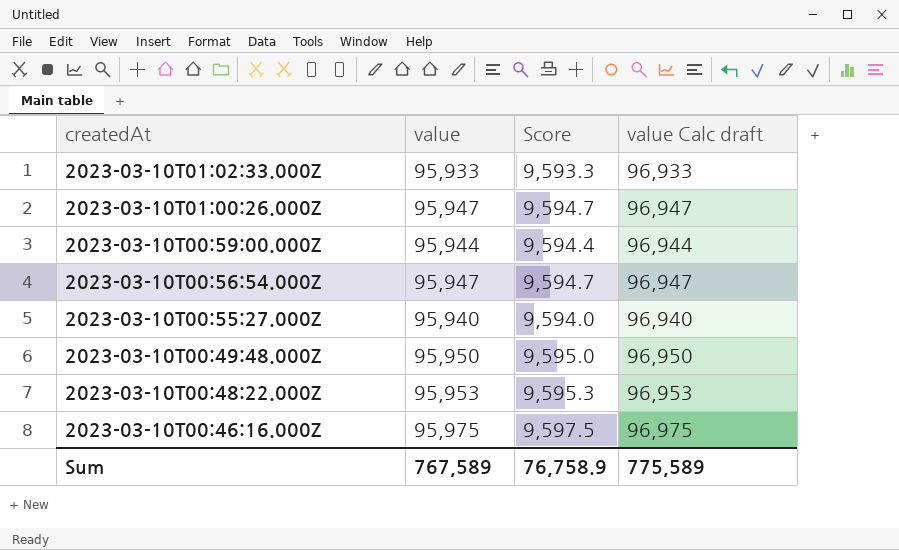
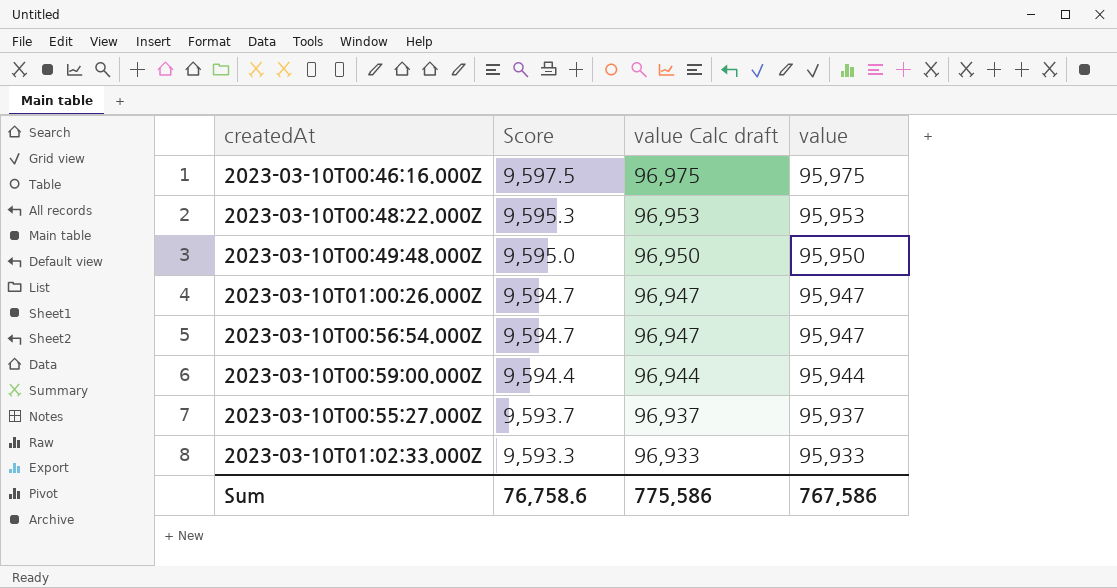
row order: createdAt descending -> Score descending
column value | position: 2 -> 4
2023-03-10T00:55:27.000Z | Score: 9,594.0 -> 9,593.7
2023-03-10T00:55:27.000Z | value Calc draft: 96,940 -> 96,937
2023-03-10T00:55:27.000Z | value: 95,940 -> 95,937
Sum | Score: 76,758.9 -> 76,758.6
Sum | value Calc draft: 775,589 -> 775,586
Sum | value: 767,589 -> 767,586

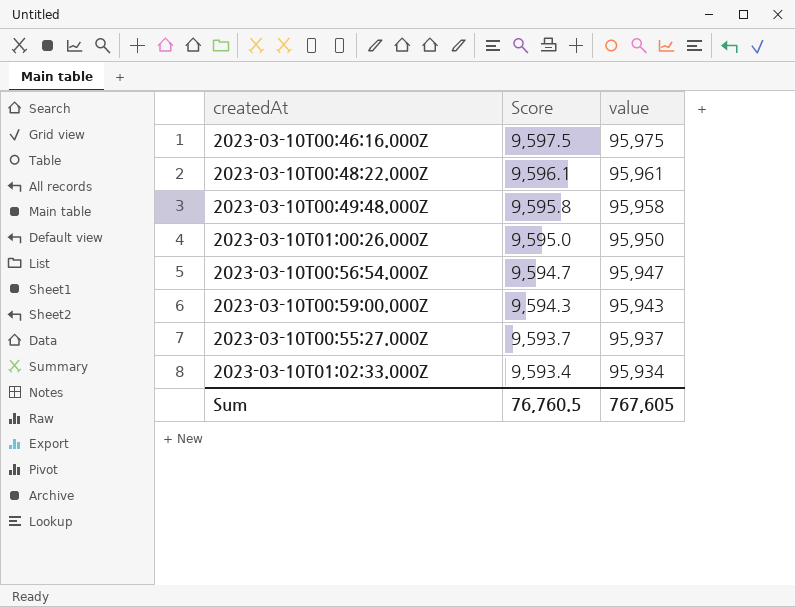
column value Calc draft | formula: [value] + 1000 -> none
2023-03-10T00:48:22.000Z | Score: 9,595.3 -> 9,596.1
2023-03-10T00:48:22.000Z | value: 95,953 -> 95,961
2023-03-10T00:49:48.000Z | Score: 9,595.0 -> 9,595.8
2023-03-10T00:49:48.000Z | value: 95,950 -> 95,958
2023-03-10T01:00:26.000Z | Score: 9,594.7 -> 9,595.0
2023-03-10T01:00:26.000Z | value: 95,947 -> 95,950
2023-03-10T00:59:00.000Z | Score: 9,594.4 -> 9,594.3
2023-03-10T00:59:00.000Z | value: 95,944 -> 95,943
2023-03-10T01:02:33.000Z | Score: 9,593.3 -> 9,593.4
2023-03-10T01:02:33.000Z | value: 95,933 -> 95,934
Sum | Score: 76,758.6 -> 76,760.5
Sum | value: 767,586 -> 767,605

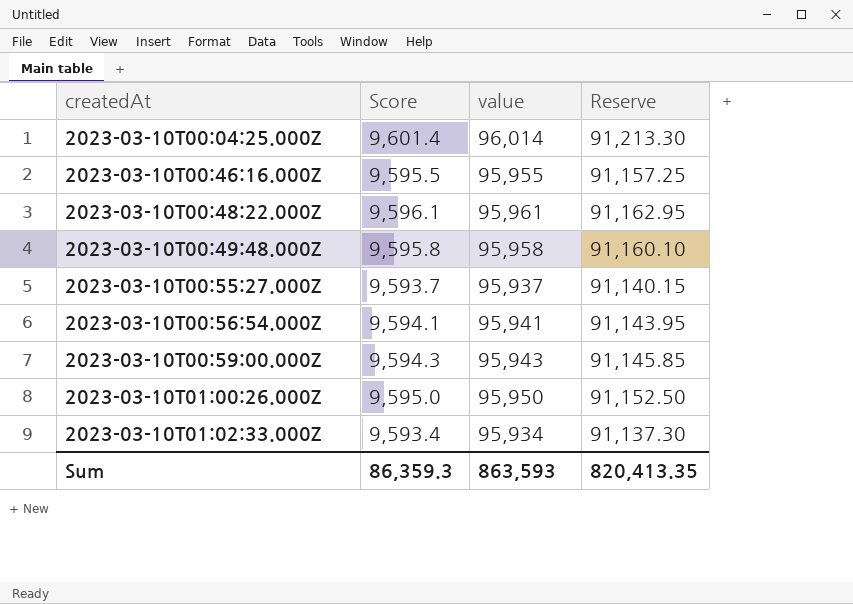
row order: Score descending -> createdAt ascending
column Reserve | formula: none -> [value] * 0.95
row 2023-03-10T00:04:25.000Z: none -> 9,601.4 | 96,014 | 91,213.30
2023-03-10T00:46:16.000Z | Score: 9,597.5 -> 9,595.5
2023-03-10T00:46:16.000Z | value: 95,975 -> 95,955
2023-03-10T00:56:54.000Z | Score: 9,594.7 -> 9,594.1
2023-03-10T00:56:54.000Z | value: 95,947 -> 95,941
Sum | Score: 76,760.5 -> 86,359.3
Sum | value: 767,605 -> 863,593

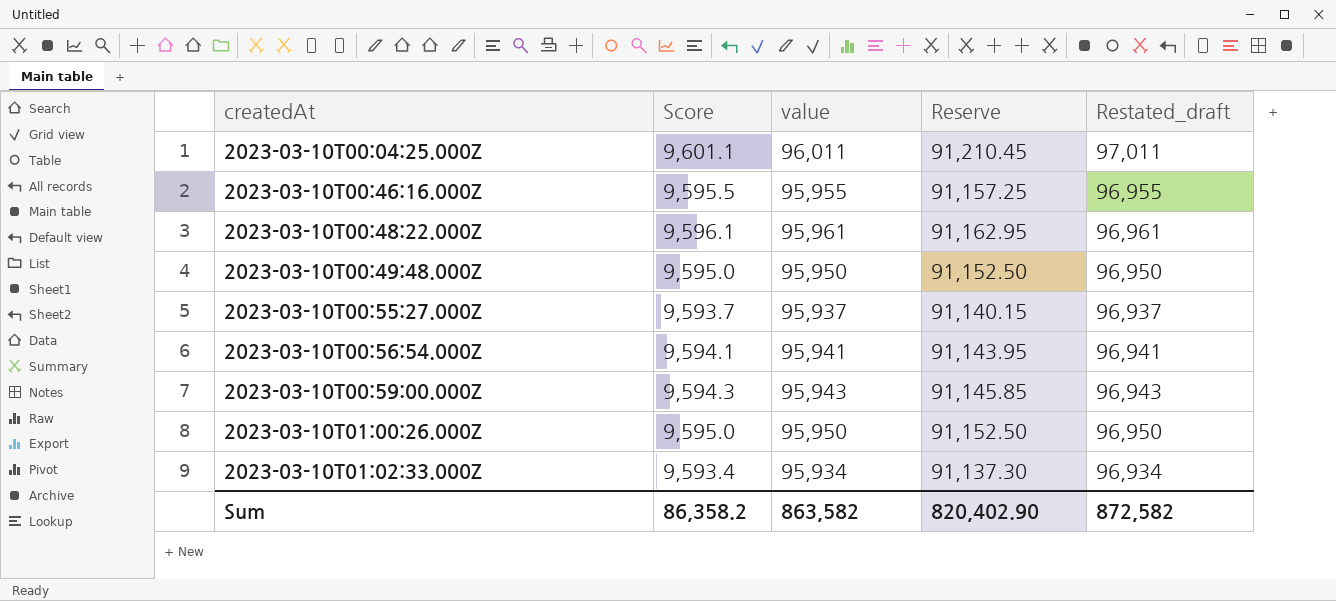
column Restated_draft | formula: none -> [value] + 1000
2023-03-10T00:04:25.000Z | Score: 9,601.4 -> 9,601.1
2023-03-10T00:04:25.000Z | value: 96,014 -> 96,011
2023-03-10T00:04:25.000Z | Reserve: 91,213.30 -> 91,210.45
2023-03-10T00:49:48.000Z | Score: 9,595.8 -> 9,595.0
2023-03-10T00:49:48.000Z | value: 95,958 -> 95,950
2023-03-10T00:49:48.000Z | Reserve: 91,160.10 -> 91,152.50
Sum | Score: 86,359.3 -> 86,358.2
Sum | value: 863,593 -> 863,582
Sum | Reserve: 820,413.35 -> 820,402.90

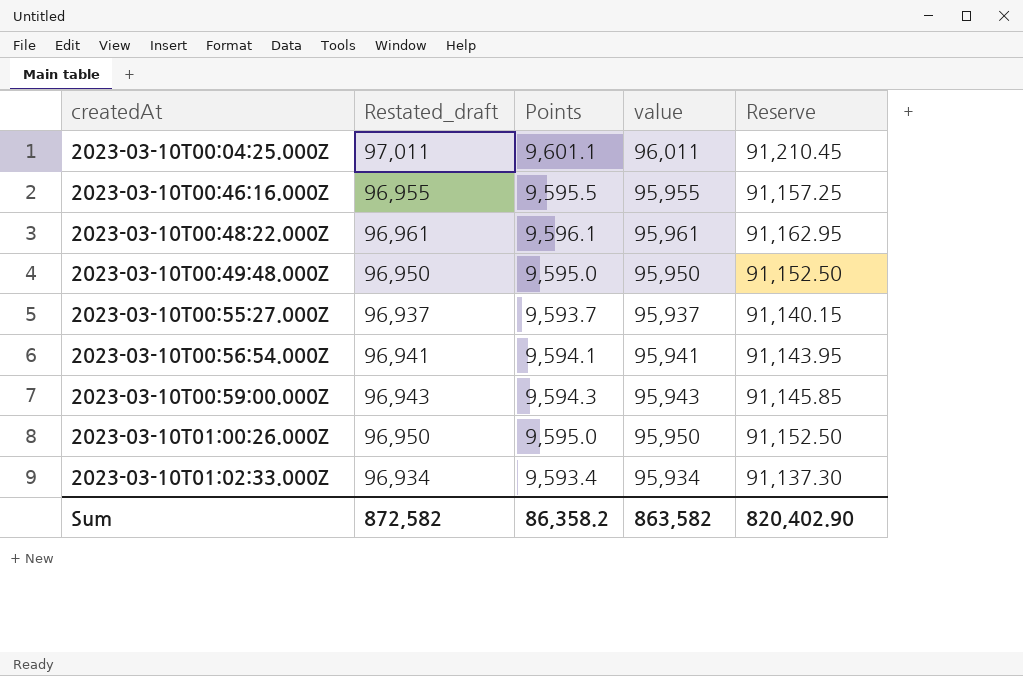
column Restated_draft | position: 5 -> 2
column name: Score -> Points

